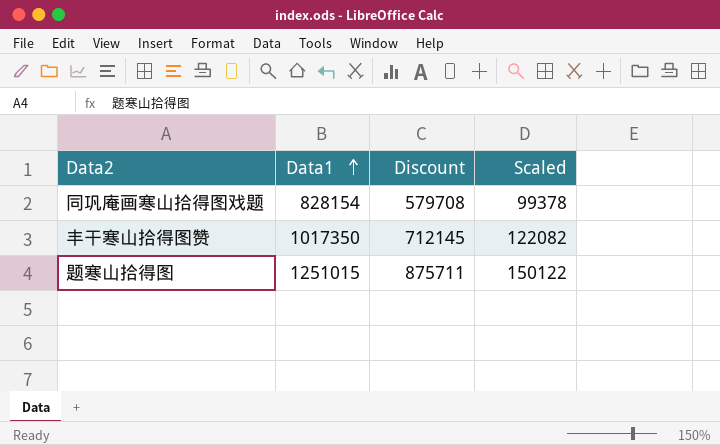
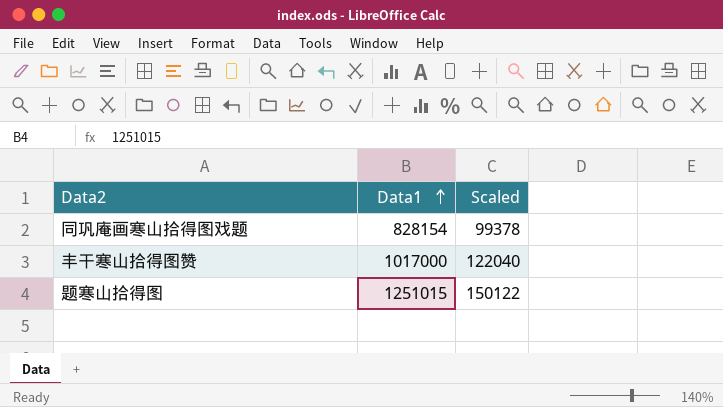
column Discount | formula: [Data1] * 0.7 -> none
丰干寒山拾得图赞 | Data1: 1017350 -> 1017000
丰干寒山拾得图赞 | Scaled: 122082 -> 122040

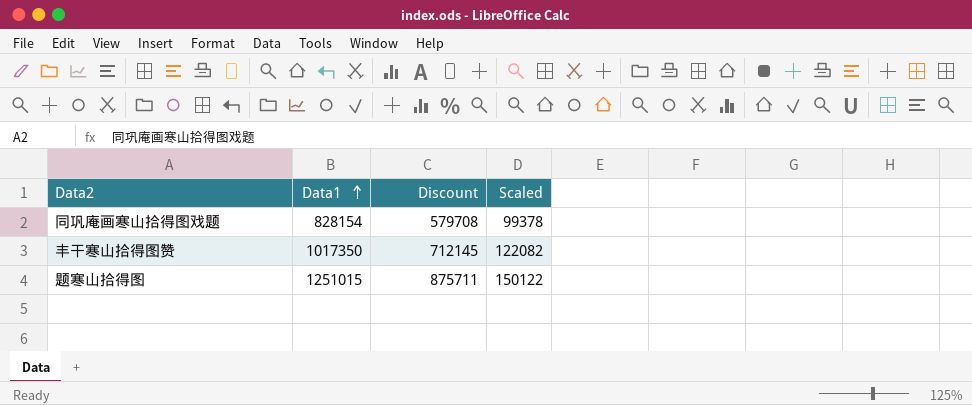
column Discount | formula: none -> [Data1] * 0.7
丰干寒山拾得图赞 | Data1: 1017000 -> 1017350
丰干寒山拾得图赞 | Scaled: 122040 -> 122082

